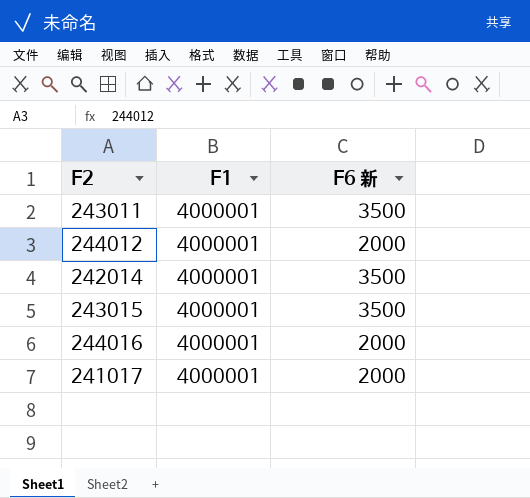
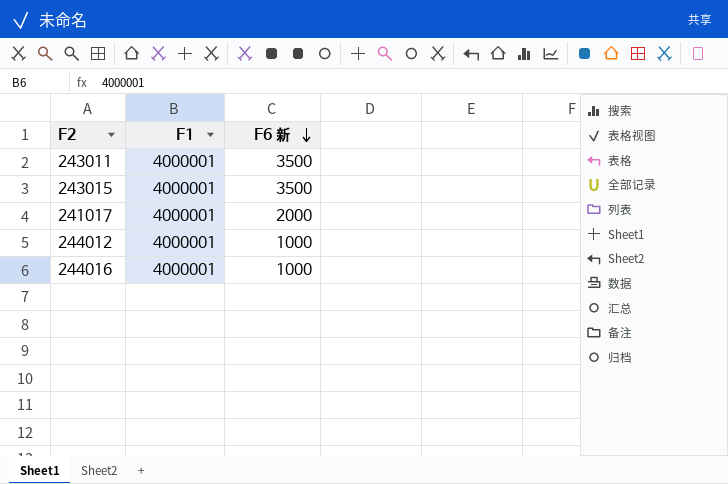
row order: none -> F6 新 descending
row 242014: 4000001 | 3500 -> none
244012 | F6 新: 2000 -> 1000
244016 | F6 新: 2000 -> 1000

